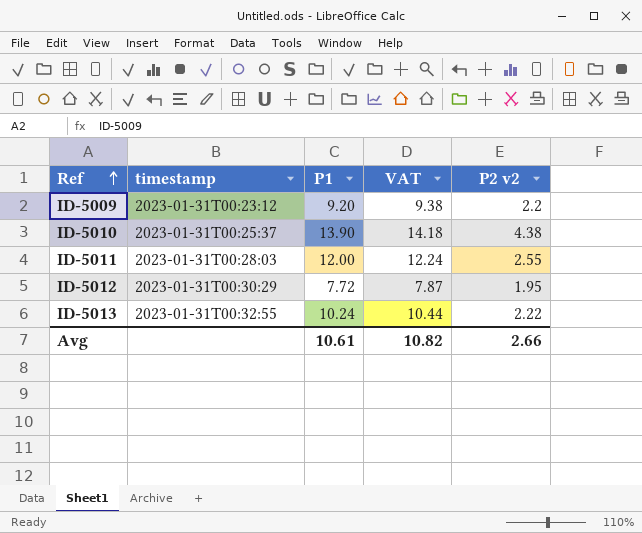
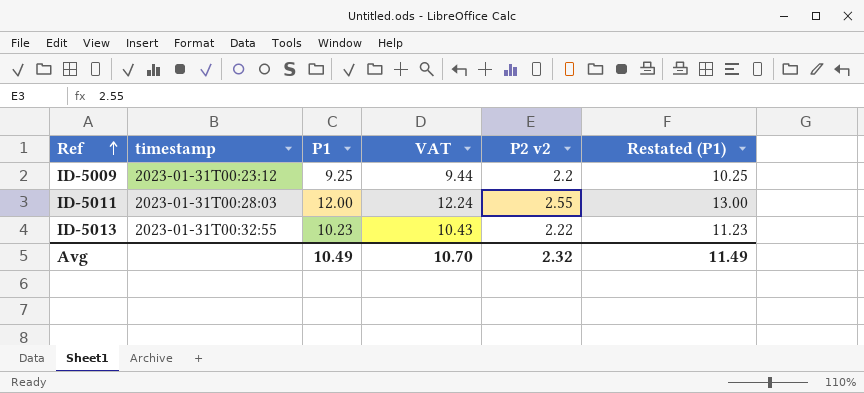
column Restated (P1) | formula: none -> [P1] + 1
row ID-5010: 2023-01-31T00:25:37 | 13.90 | 14.18 | 4.38 -> none
row ID-5012: 2023-01-31T00:30:29 | 7.72 | 7.87 | 1.95 -> none
ID-5009 | P1: 9.20 -> 9.25
ID-5009 | VAT: 9.38 -> 9.44
ID-5013 | P1: 10.24 -> 10.23
ID-5013 | VAT: 10.44 -> 10.43
Avg | P1: 10.61 -> 10.49
Avg | VAT: 10.82 -> 10.70
Avg | P2 v2: 2.66 -> 2.32

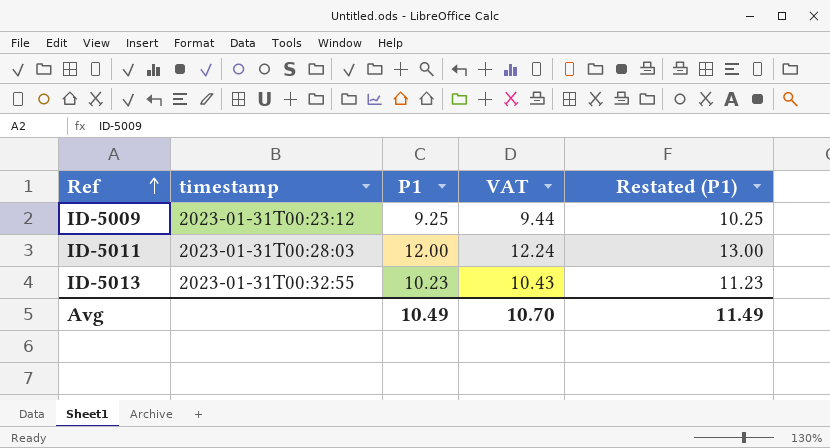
column P2 v2 | position: 5 -> none

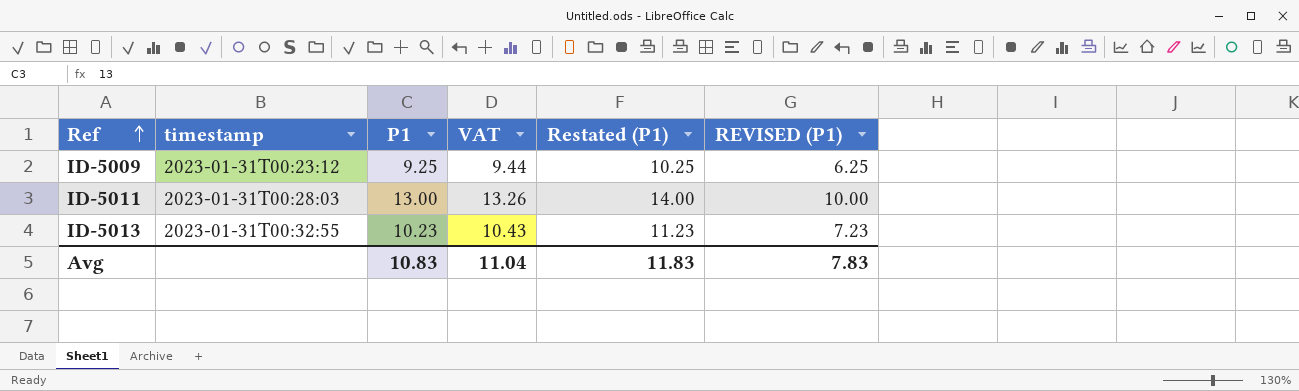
column REVISED (P1) | formula: none -> [P1] - 3
ID-5011 | P1: 12.00 -> 13.00
ID-5011 | VAT: 12.24 -> 13.26
ID-5011 | Restated (P1): 13.00 -> 14.00
Avg | P1: 10.49 -> 10.83
Avg | VAT: 10.70 -> 11.04
Avg | Restated (P1): 11.49 -> 11.83

